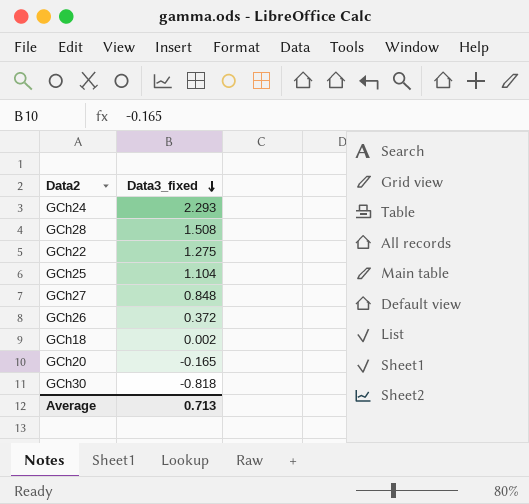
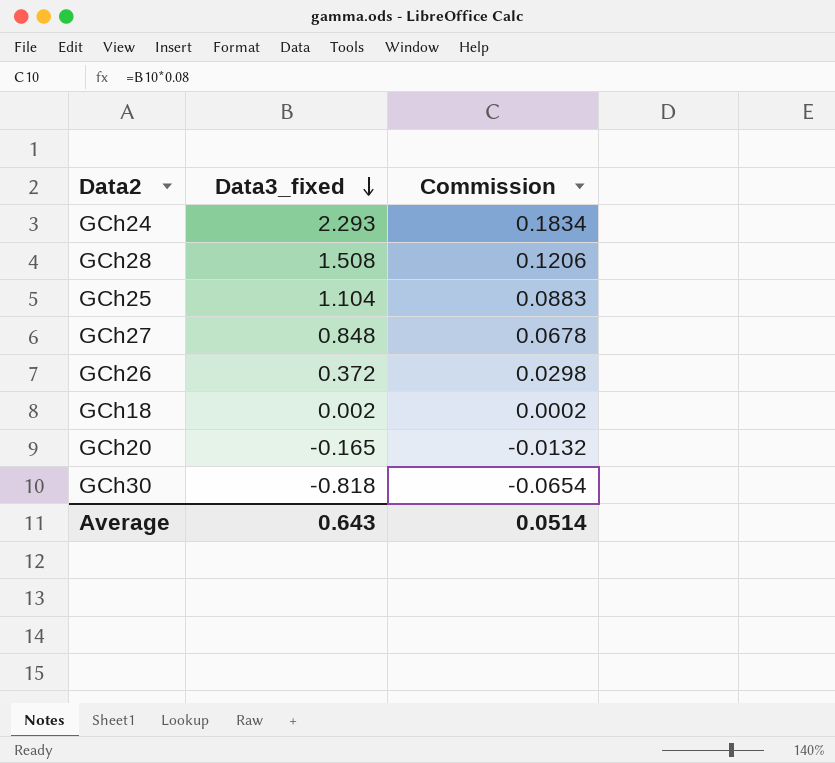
column Commission | formula: none -> [Data3_fixed] * 0.08
row GCh22: 1.275 -> none
Average | Data3_fixed: 0.713 -> 0.643

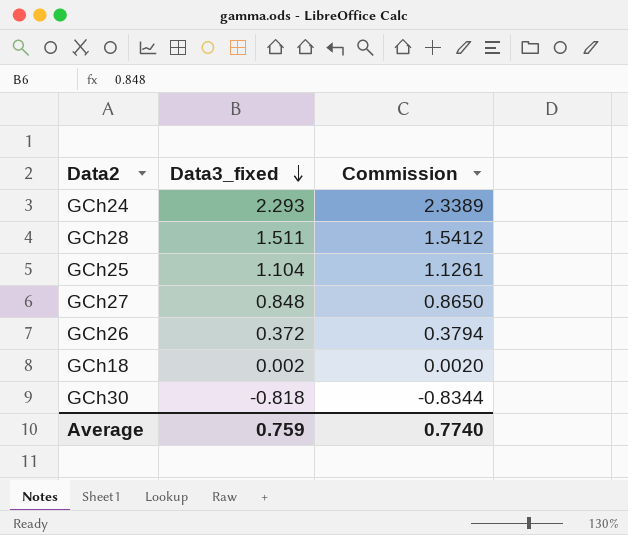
column Commission | formula: [Data3_fixed] * 0.08 -> [Data3_fixed] * 1.02
row GCh20: -0.165 | -0.0132 -> none
GCh28 | Data3_fixed: 1.508 -> 1.511
Average | Data3_fixed: 0.643 -> 0.759
Average | Commission: 0.0514 -> 0.7740

